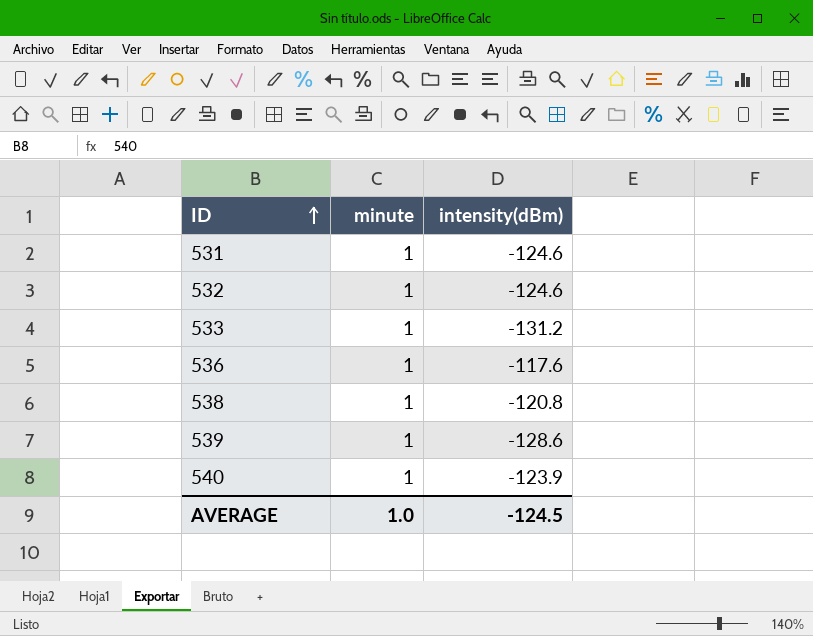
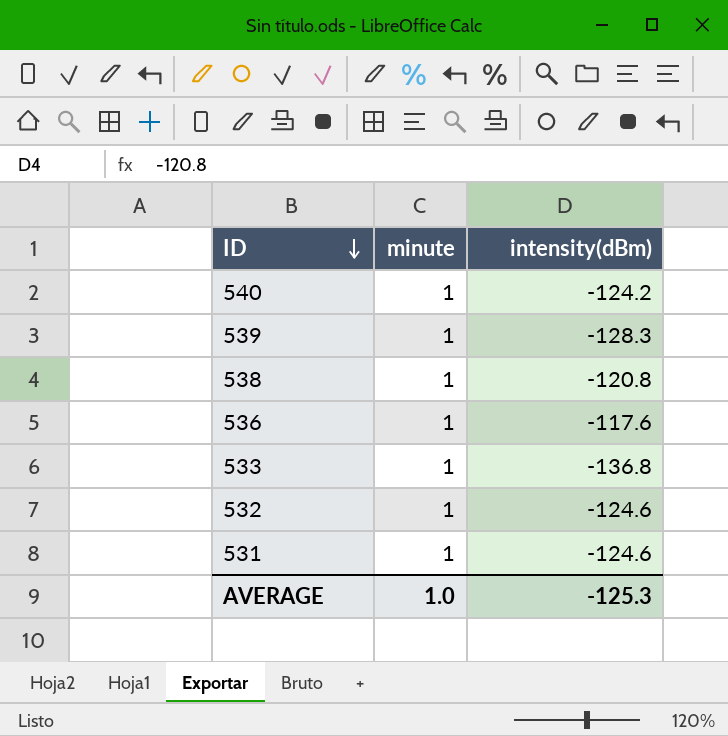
row order: ID ascending -> ID descending
540 | intensity(dBm): -123.9 -> -124.2
539 | intensity(dBm): -128.6 -> -128.3
533 | intensity(dBm): -131.2 -> -136.8
AVERAGE | intensity(dBm): -124.5 -> -125.3

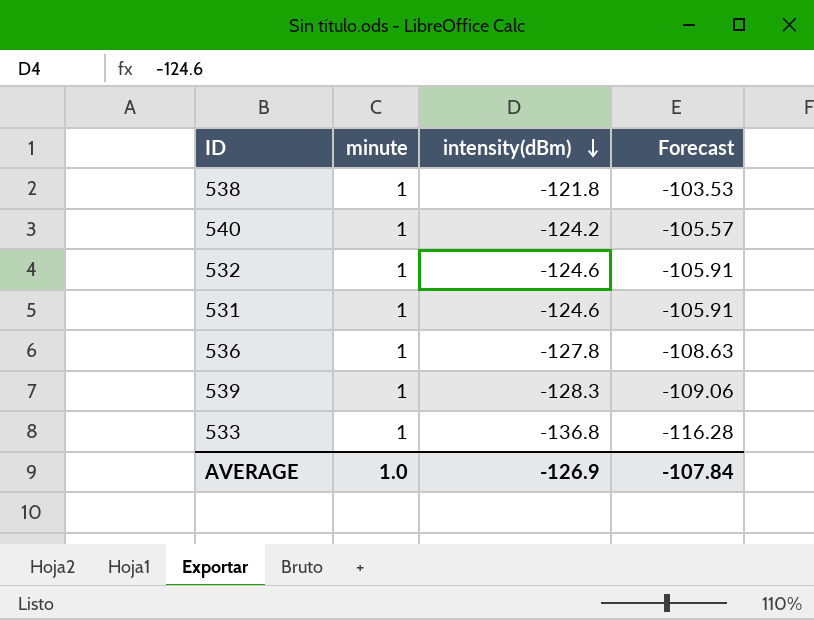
row order: ID descending -> intensity(dBm) descending
column Forecast | formula: none -> [intensity(dBm)] * 0.85
538 | intensity(dBm): -120.8 -> -121.8
536 | intensity(dBm): -117.6 -> -127.8
AVERAGE | intensity(dBm): -125.3 -> -126.9

